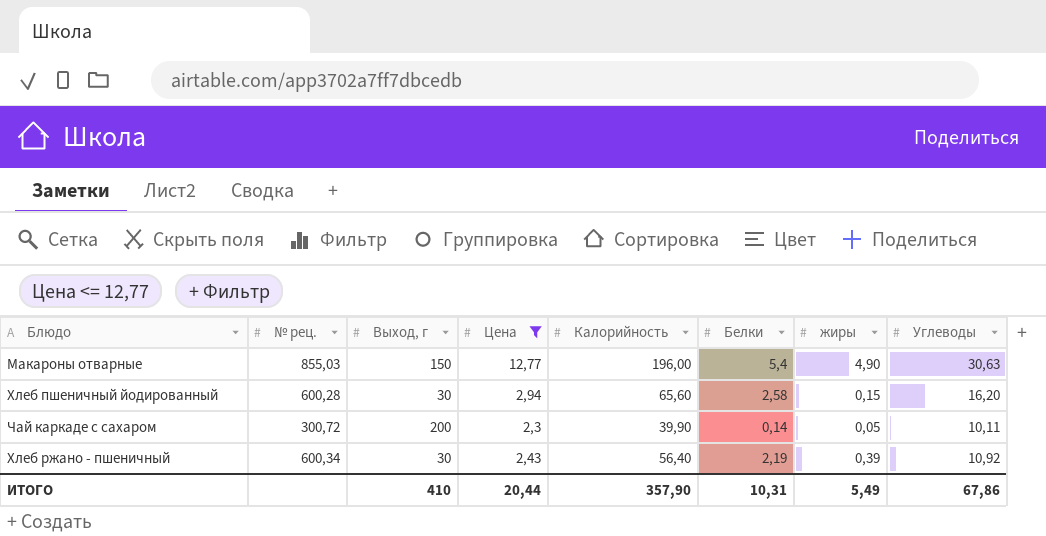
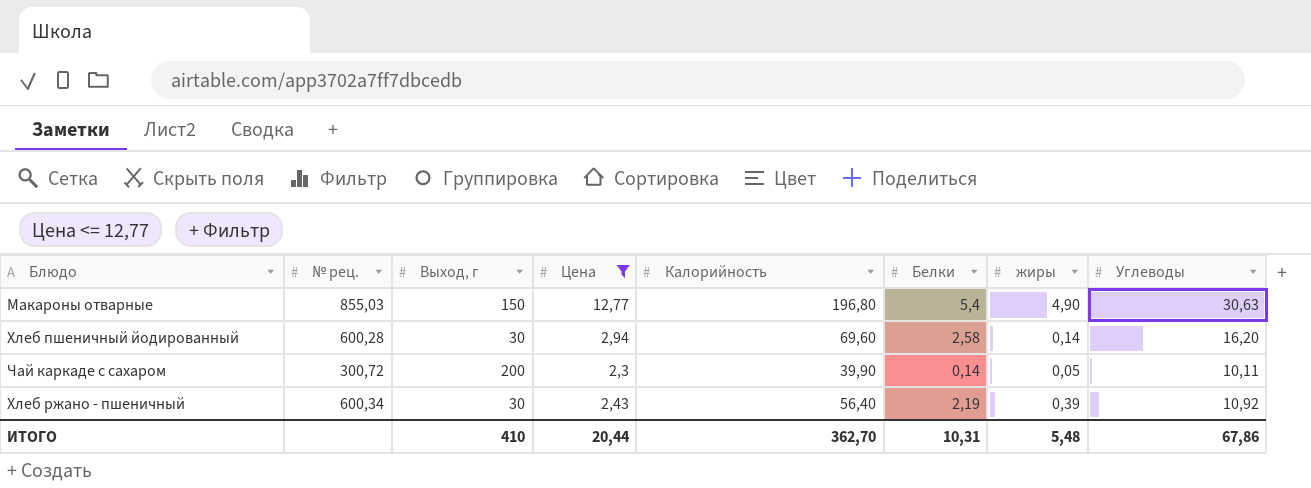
Макароны отварные | Калорийность: 196,00 -> 196,80
Хлеб пшеничный йодированный | Калорийность: 65,60 -> 69,60
Хлеб пшеничный йодированный | жиры: 0,15 -> 0,14
ИТОГО | Калорийность: 357,90 -> 362,70
ИТОГО | жиры: 5,49 -> 5,48

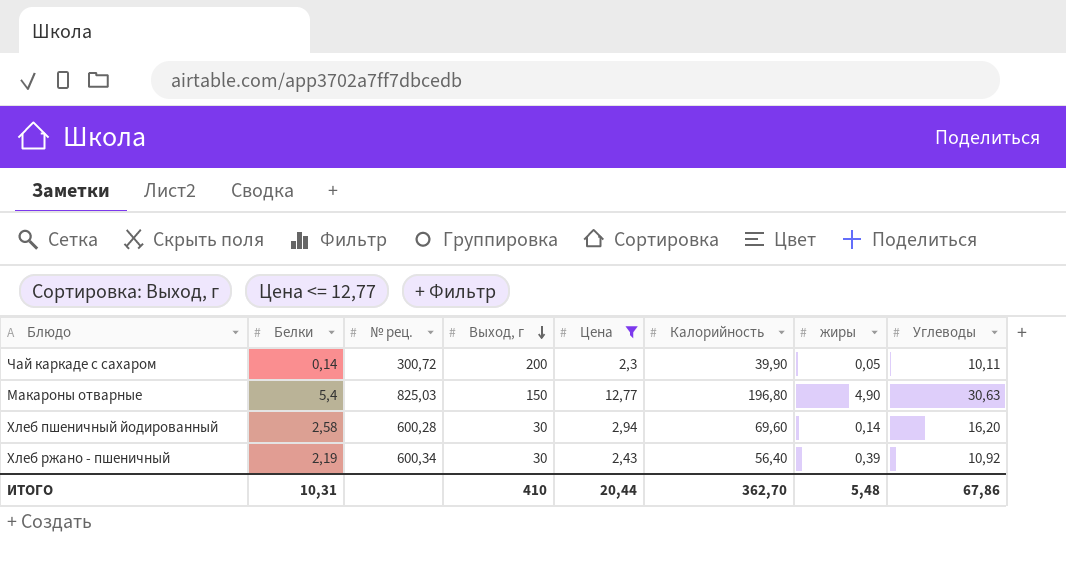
row order: none -> Выход, г descending
column Белки | position: 6 -> 2
Макароны отварные | № рец.: 855,03 -> 825,03

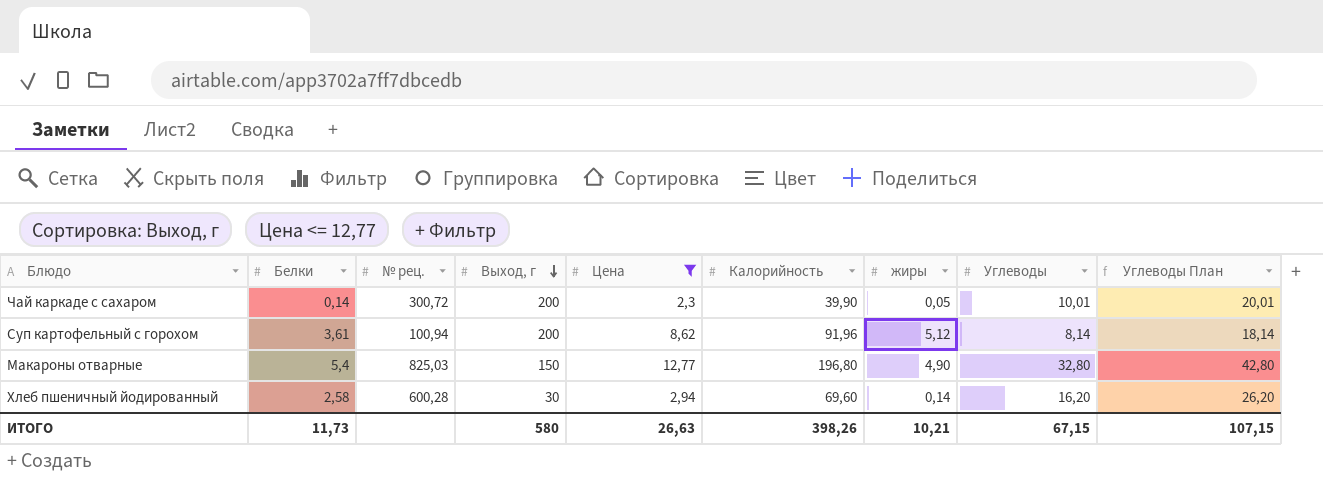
column Углеводы План | formula: none -> [Углеводы] + 10
row Хлеб ржано - пшеничный: 2,19 | 600,34 | 30 | 2,43 | 56,40 | 0,39 | 10,92 -> none
Чай каркаде с сахаром | Углеводы: 10,11 -> 10,01
row Суп картофельный с горохом: none -> 3,61 | 100,94 | 200 | 8,62 | 91,96 | 5,12 | 8,14 | 18,14
Макароны отварные | Углеводы: 30,63 -> 32,80
ИТОГО | Белки: 10,31 -> 11,73
ИТОГО | Выход, г: 410 -> 580
ИТОГО | Цена: 20,44 -> 26,63
ИТОГО | Калорийность: 362,70 -> 398,26
ИТОГО | жиры: 5,48 -> 10,21
ИТОГО | Углеводы: 67,86 -> 67,15

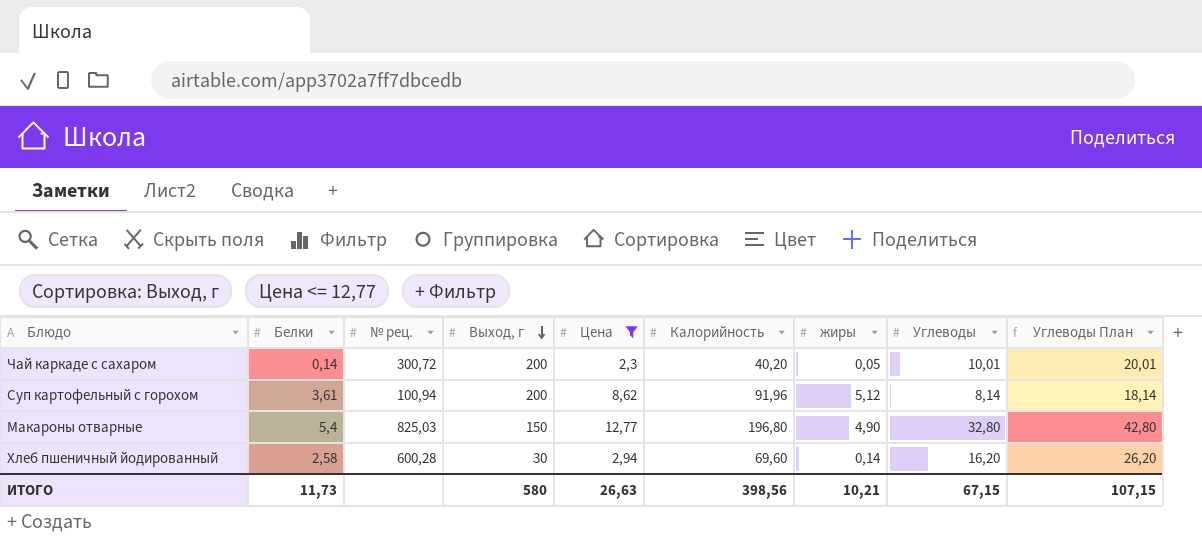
Чай каркаде с сахаром | Калорийность: 39,90 -> 40,20
ИТОГО | Калорийность: 398,26 -> 398,56

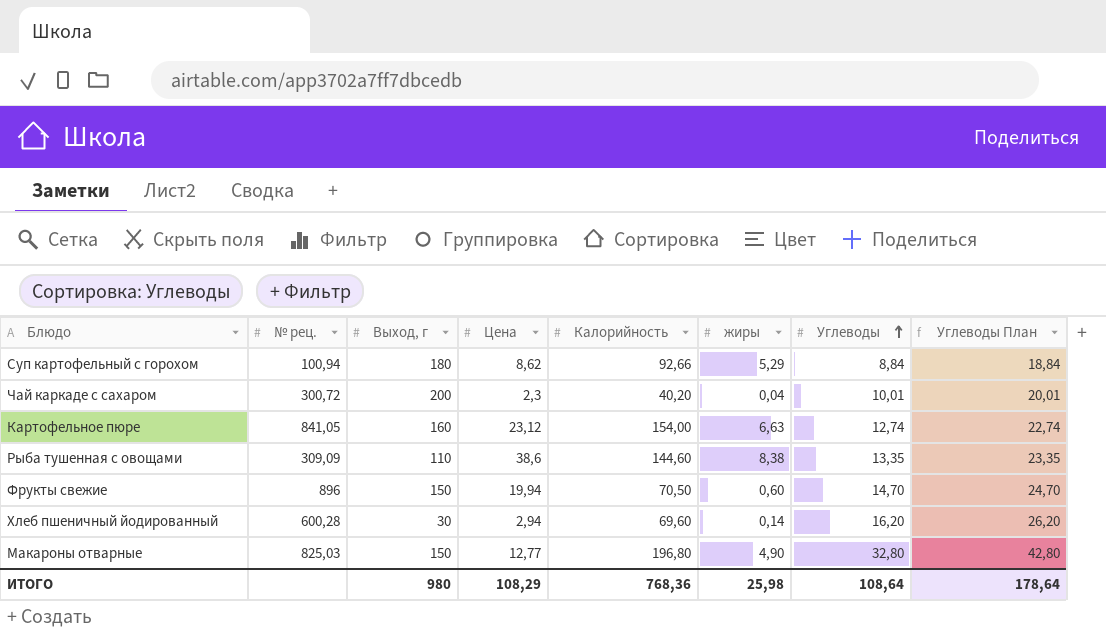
filter: Цена <= 12,77 -> none
row order: Выход, г descending -> Углеводы ascending
column Белки | position: 2 -> none
Суп картофельный с горохом | Выход, г: 200 -> 180
Суп картофельный с горохом | Калорийность: 91,96 -> 92,66
Суп картофельный с горохом | жиры: 5,12 -> 5,29
Суп картофельный с горохом | Углеводы: 8,14 -> 8,84
Суп картофельный с горохом | Углеводы План: 18,14 -> 18,84
Чай каркаде с сахаром | жиры: 0,05 -> 0,04
ИТОГО | Выход, г: 580 -> 980
ИТОГО | Цена: 26,63 -> 108,29
ИТОГО | Калорийность: 398,56 -> 768,36
ИТОГО | жиры: 10,21 -> 25,98
ИТОГО | Углеводы: 67,15 -> 108,64
ИТОГО | Углеводы План: 107,15 -> 178,64

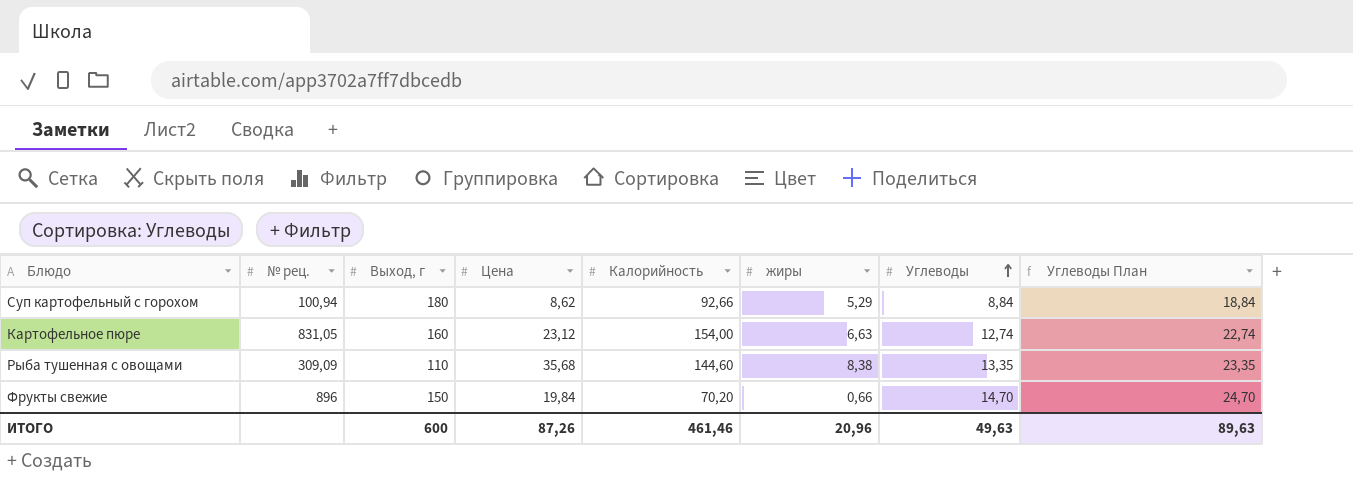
row Чай каркаде с сахаром: 300,72 | 200 | 2,3 | 40,20 | 0,04 | 10,01 | 20,01 -> none
row Хлеб пшеничный йодированный: 600,28 | 30 | 2,94 | 69,60 | 0,14 | 16,20 | 26,20 -> none
row Макароны отварные: 825,03 | 150 | 12,77 | 196,80 | 4,90 | 32,80 | 42,80 -> none
Картофельное пюре | № рец.: 841,05 -> 831,05
Рыба тушенная с овощами | Цена: 38,6 -> 35,68
Фрукты свежие | Цена: 19,94 -> 19,84
Фрукты свежие | Калорийность: 70,50 -> 70,20
Фрукты свежие | жиры: 0,60 -> 0,66
ИТОГО | Выход, г: 980 -> 600
ИТОГО | Цена: 108,29 -> 87,26
ИТОГО | Калорийность: 768,36 -> 461,46
ИТОГО | жиры: 25,98 -> 20,96
ИТОГО | Углеводы: 108,64 -> 49,63
ИТОГО | Углеводы План: 178,64 -> 89,63

